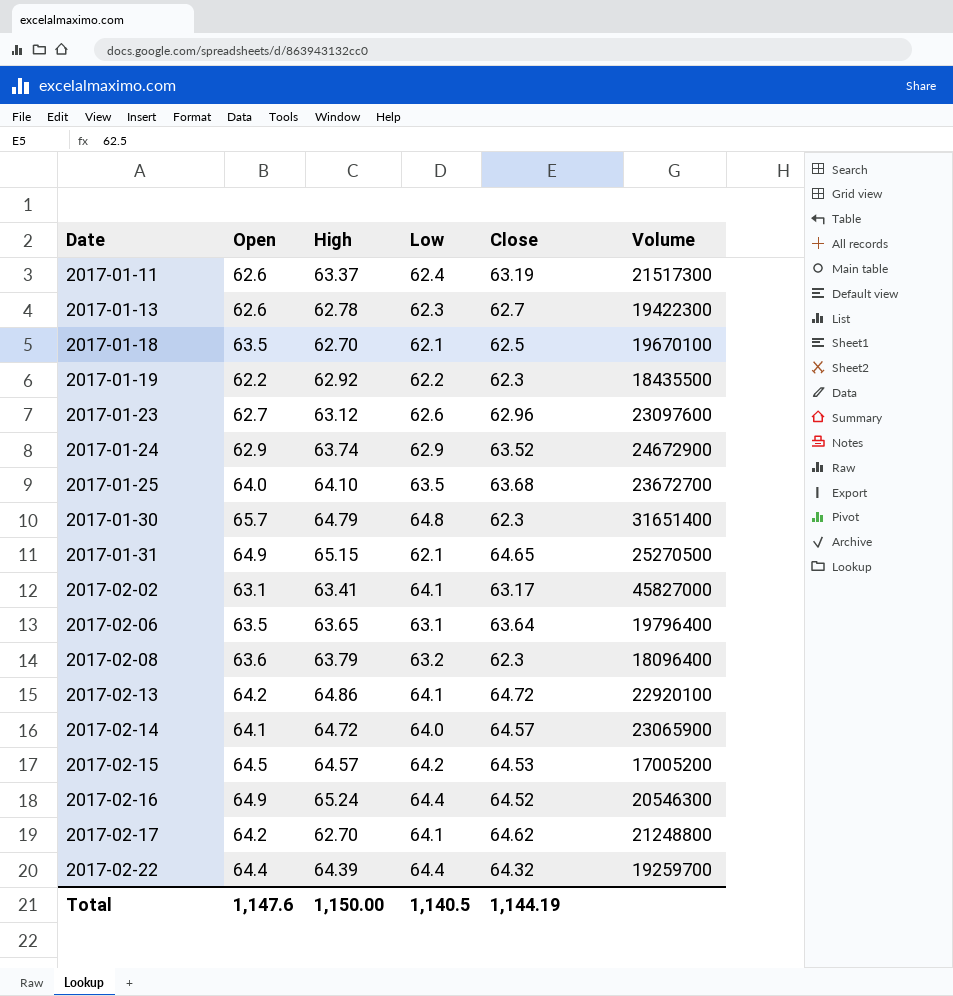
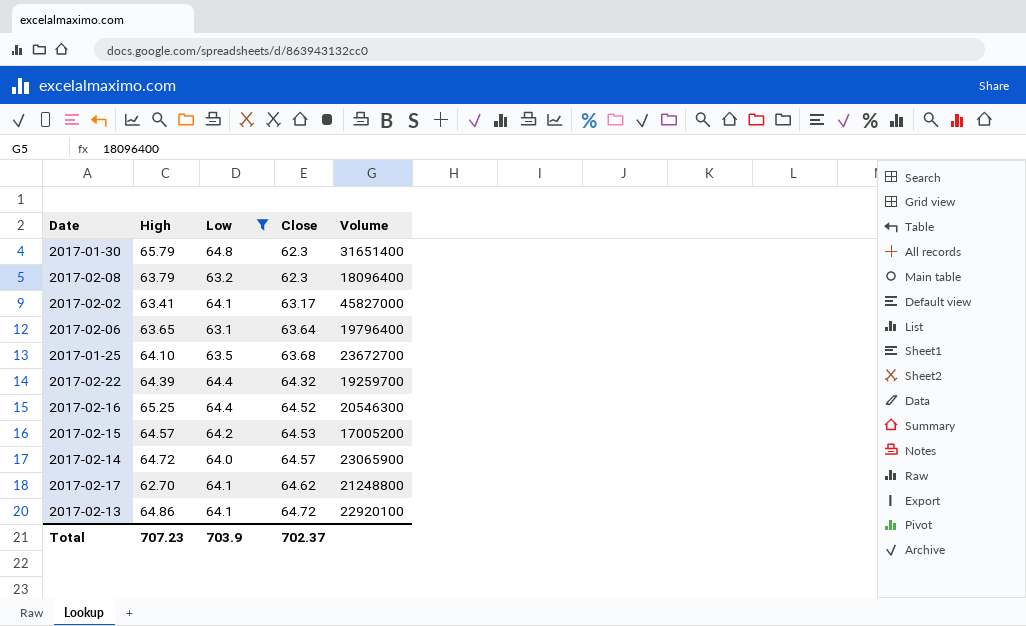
filter: none -> Low >= 63.1
row order: Date ascending -> Close ascending
column Open | position: 2 -> none
2017-01-30 | High: 64.79 -> 65.79
2017-02-16 | High: 65.24 -> 65.25
Total | High: 1,150.00 -> 707.23
Total | Low: 1,140.5 -> 703.9
Total | Close: 1,144.19 -> 702.37

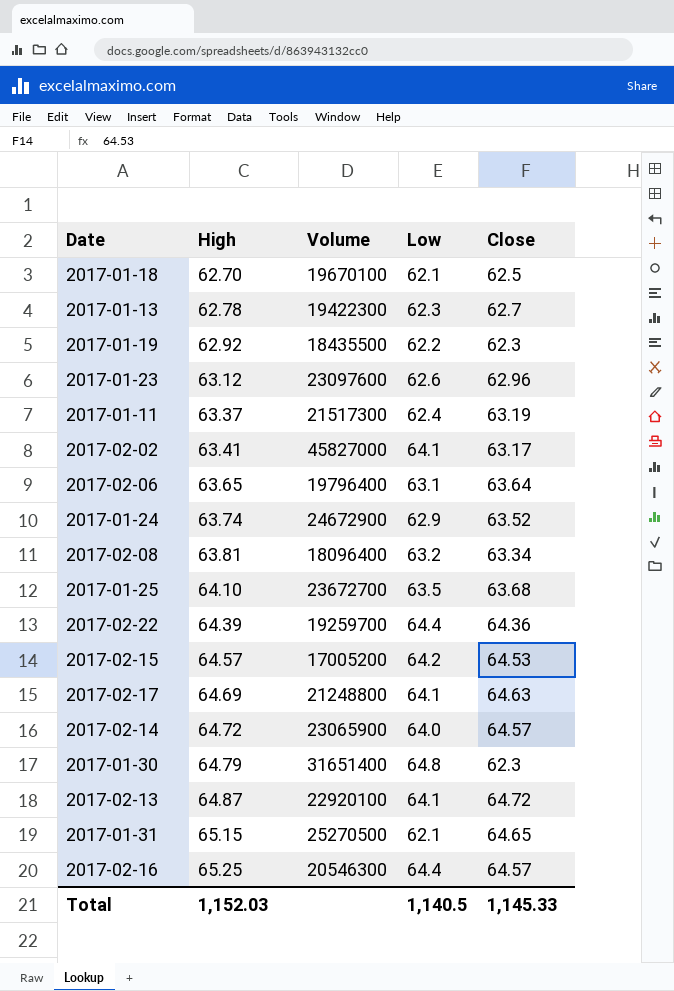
filter: Low >= 63.1 -> none
row order: Close ascending -> High ascending
column Volume | position: 5 -> 3
2017-02-08 | High: 63.79 -> 63.81
2017-02-08 | Close: 62.3 -> 63.34
2017-02-22 | Close: 64.32 -> 64.36
2017-02-17 | High: 62.70 -> 64.69
2017-02-17 | Close: 64.62 -> 64.63
2017-01-30 | High: 65.79 -> 64.79
2017-02-13 | High: 64.86 -> 64.87
2017-02-16 | Close: 64.52 -> 64.57
Total | High: 707.23 -> 1,152.03
Total | Low: 703.9 -> 1,140.5
Total | Close: 702.37 -> 1,145.33

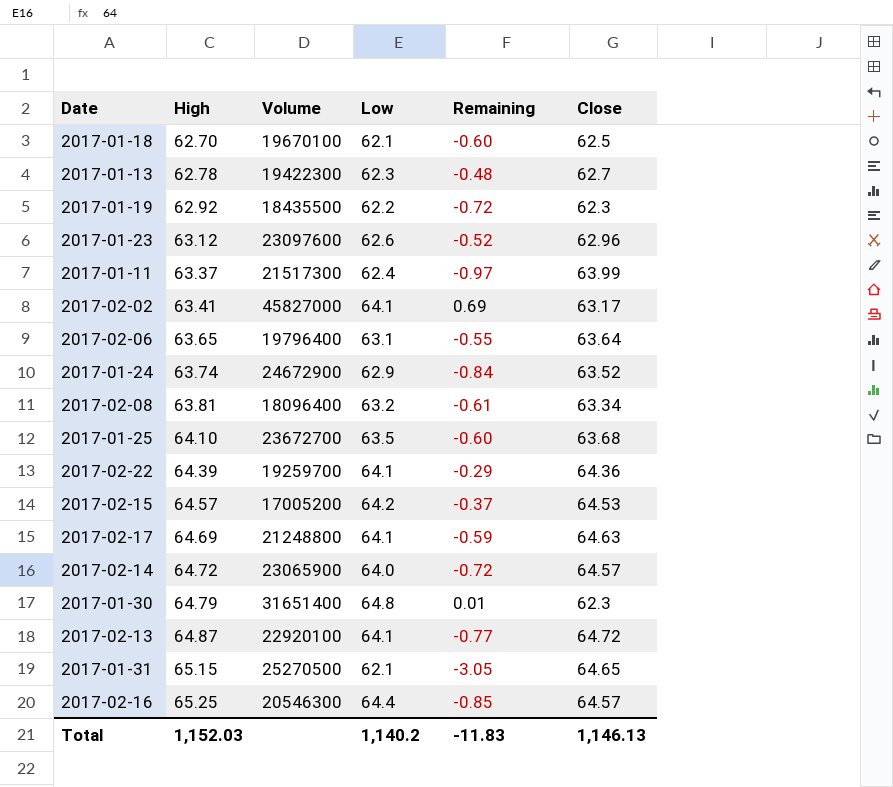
column Remaining | formula: none -> [Low] - [High]
2017-01-11 | Close: 63.19 -> 63.99
2017-02-22 | Low: 64.4 -> 64.1
Total | Low: 1,140.5 -> 1,140.2
Total | Close: 1,145.33 -> 1,146.13

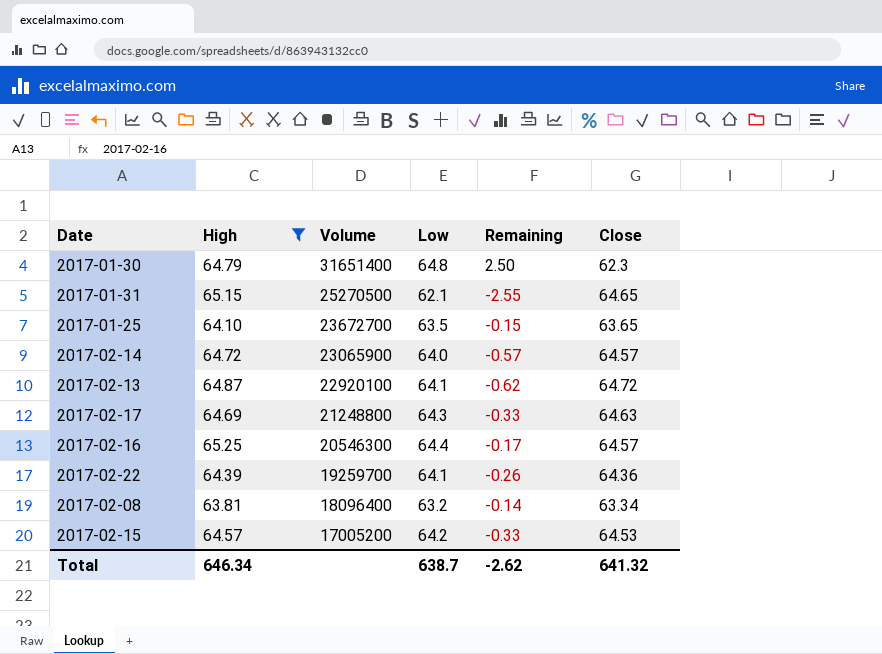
filter: none -> High >= 63.81
row order: High ascending -> Volume descending
column Remaining | formula: [Low] - [High] -> [Low] - [Close]
2017-01-25 | Close: 63.68 -> 63.65
2017-02-17 | Low: 64.1 -> 64.3
Total | High: 1,152.03 -> 646.34
Total | Low: 1,140.2 -> 638.7
Total | Remaining: -11.83 -> -2.62
Total | Close: 1,146.13 -> 641.32

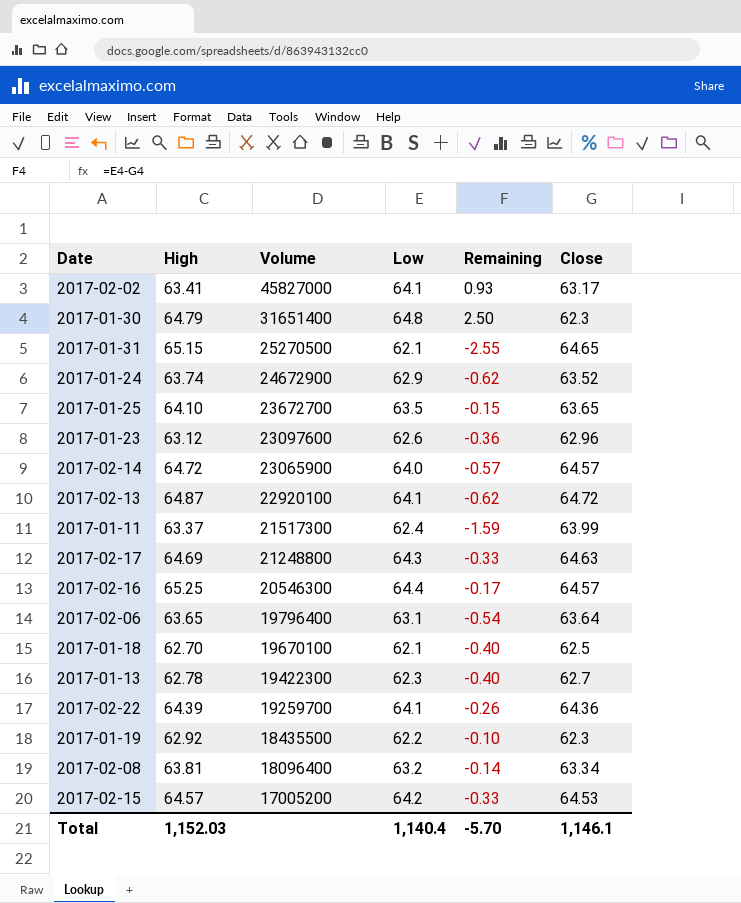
filter: High >= 63.81 -> none
Total | High: 646.34 -> 1,152.03
Total | Low: 638.7 -> 1,140.4
Total | Remaining: -2.62 -> -5.70
Total | Close: 641.32 -> 1,146.1

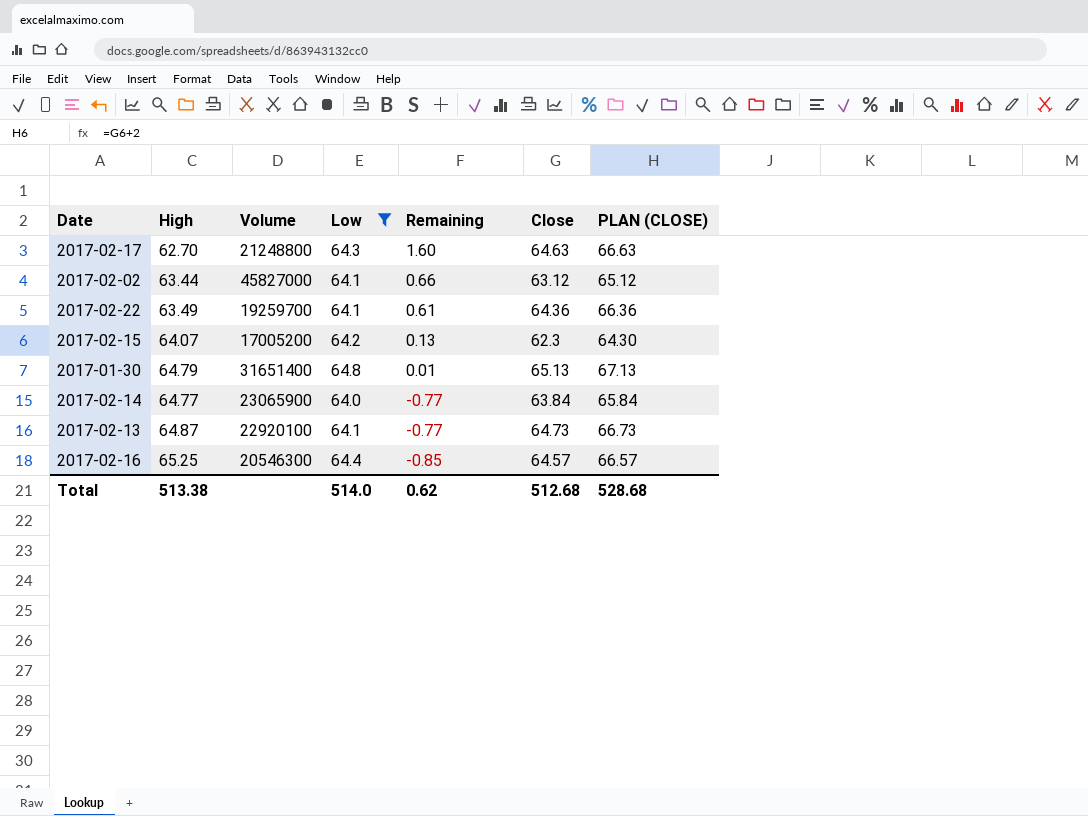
filter: none -> Low >= 64.0
row order: Volume descending -> Remaining descending
column Remaining | formula: [Low] - [Close] -> [Low] - [High]
column PLAN (CLOSE) | formula: none -> [Close] + 2
2017-02-17 | High: 64.69 -> 62.70
2017-02-02 | High: 63.41 -> 63.44
2017-02-02 | Close: 63.17 -> 63.12
2017-02-22 | High: 64.39 -> 63.49
2017-02-15 | High: 64.57 -> 64.07
2017-02-15 | Close: 64.53 -> 62.3
2017-01-30 | Close: 62.3 -> 65.13
2017-02-14 | High: 64.72 -> 64.77
2017-02-14 | Close: 64.57 -> 63.84
2017-02-13 | Close: 64.72 -> 64.73
Total | High: 1,152.03 -> 513.38
Total | Low: 1,140.4 -> 514.0
Total | Remaining: -5.70 -> 0.62
Total | Close: 1,146.1 -> 512.68

